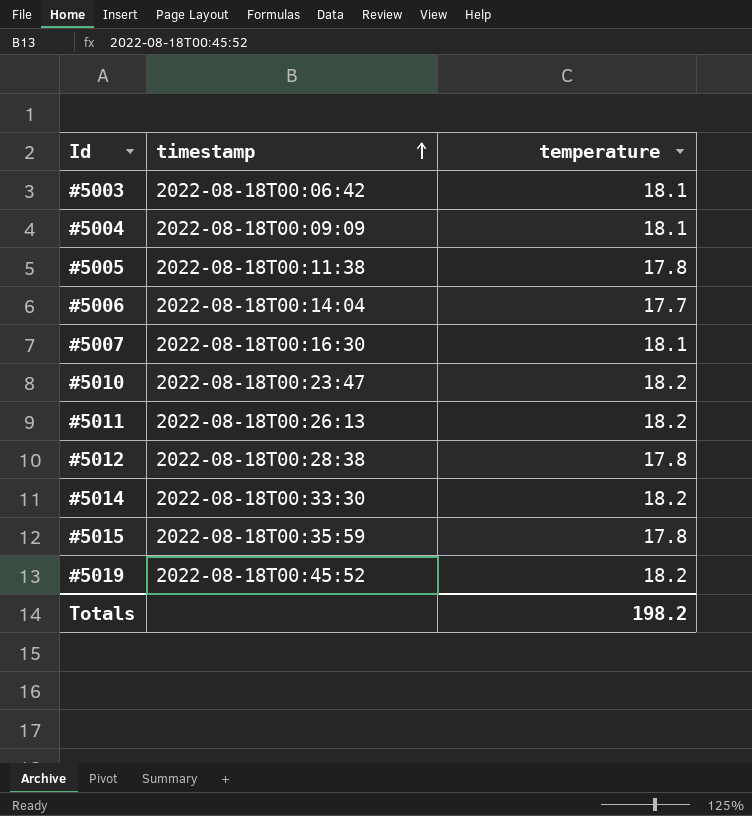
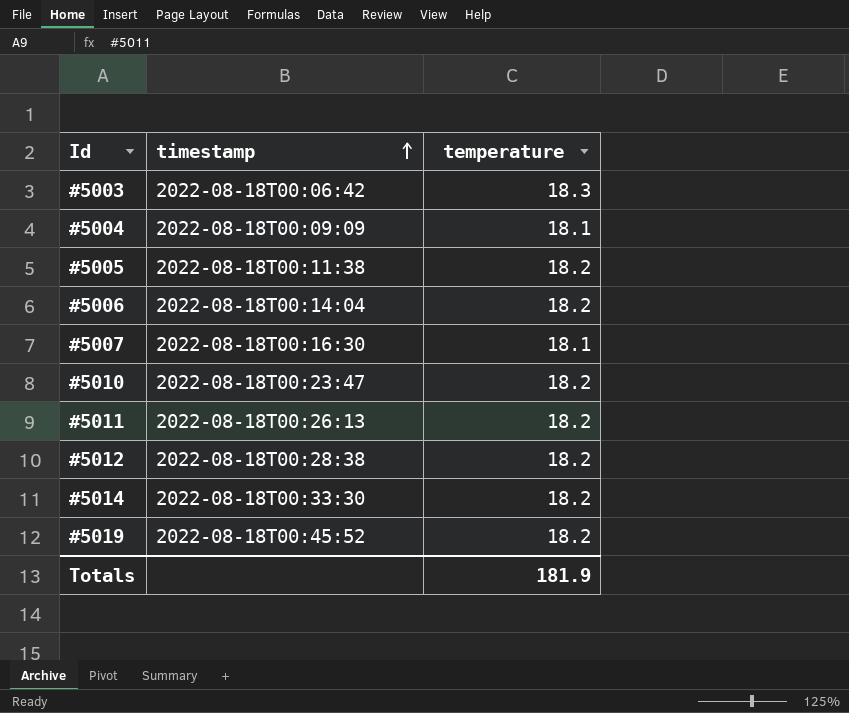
row #5015: 2022-08-18T00:35:59 | 17.8 -> none
#5003 | temperature: 18.1 -> 18.3
#5005 | temperature: 17.8 -> 18.2
#5006 | temperature: 17.7 -> 18.2
#5012 | temperature: 17.8 -> 18.2
Totals | temperature: 198.2 -> 181.9

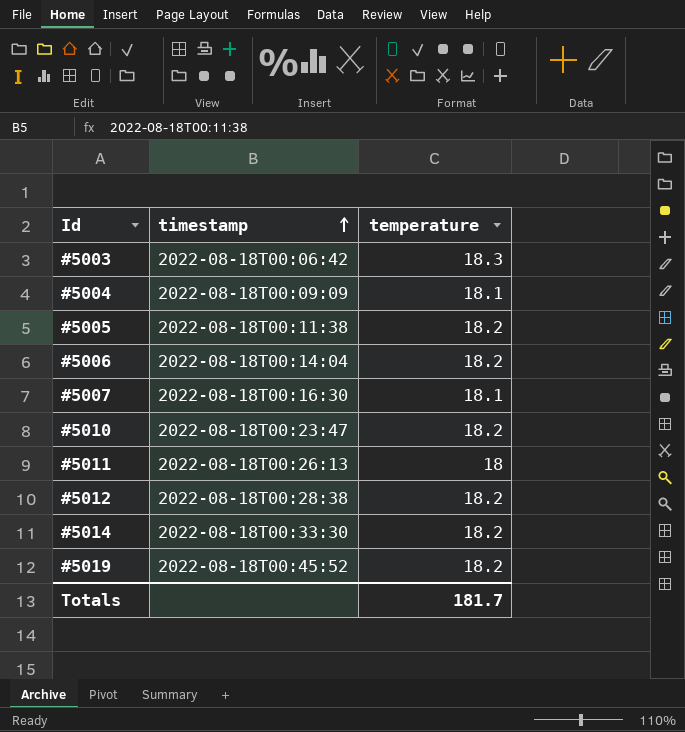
#5011 | temperature: 18.2 -> 18
Totals | temperature: 181.9 -> 181.7

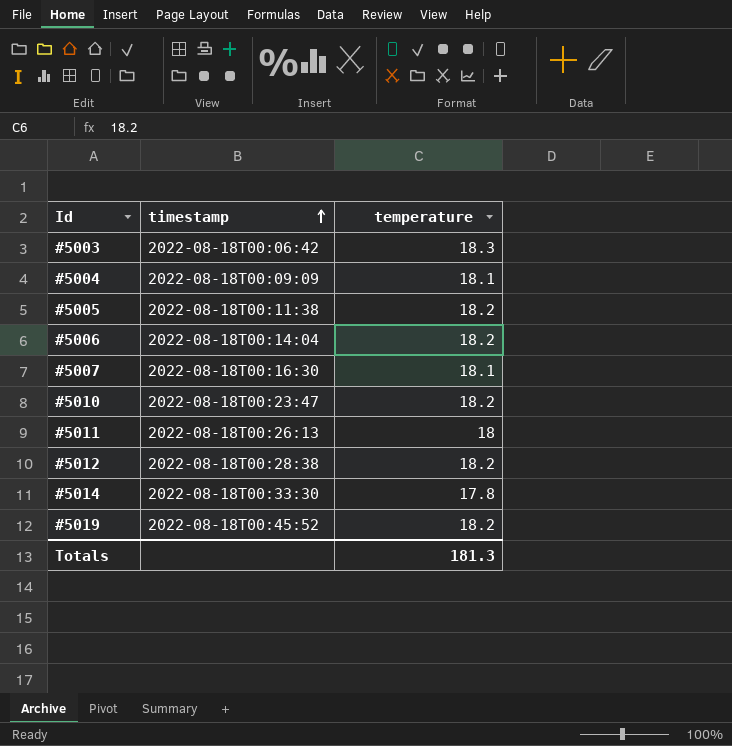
#5014 | temperature: 18.2 -> 17.8
Totals | temperature: 181.7 -> 181.3

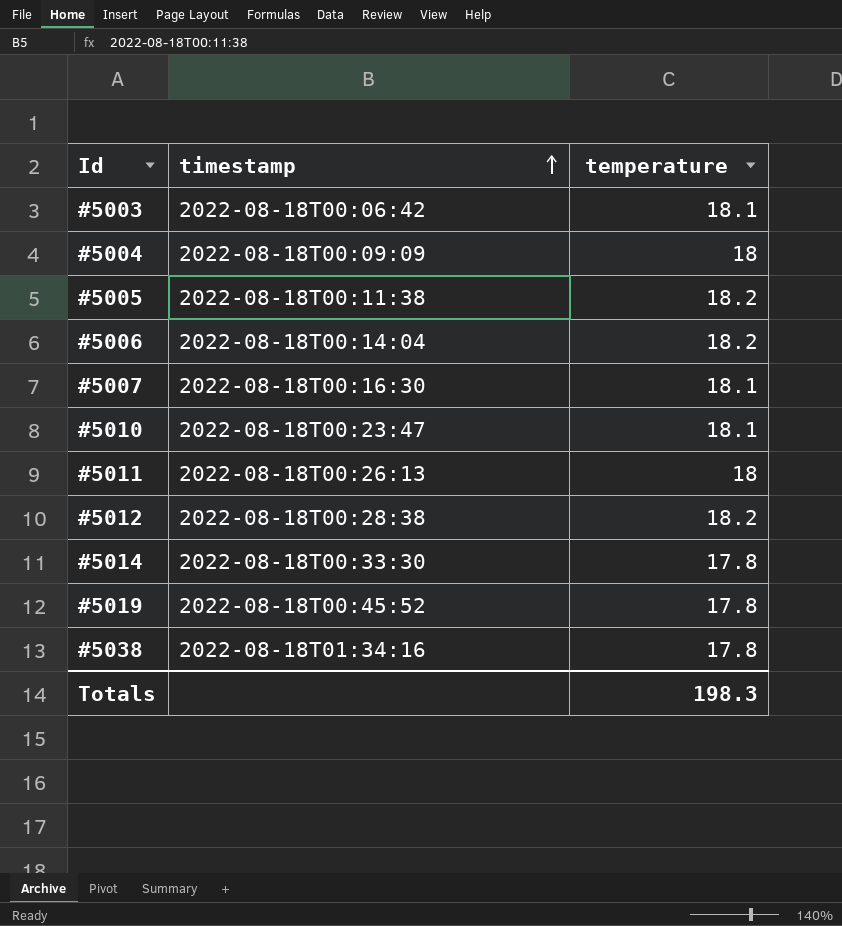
#5003 | temperature: 18.3 -> 18.1
#5004 | temperature: 18.1 -> 18
#5010 | temperature: 18.2 -> 18.1
#5019 | temperature: 18.2 -> 17.8
row #5038: none -> 2022-08-18T01:34:16 | 17.8
Totals | temperature: 181.3 -> 198.3

